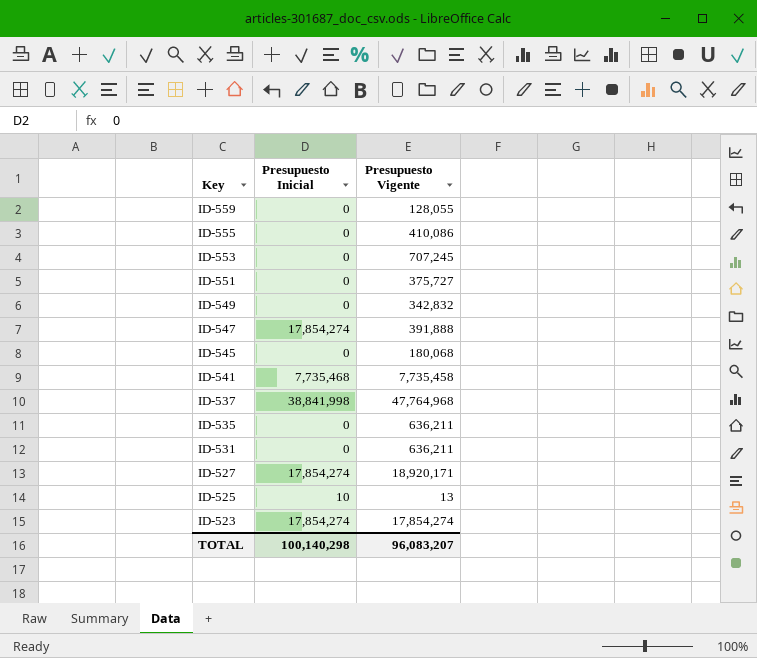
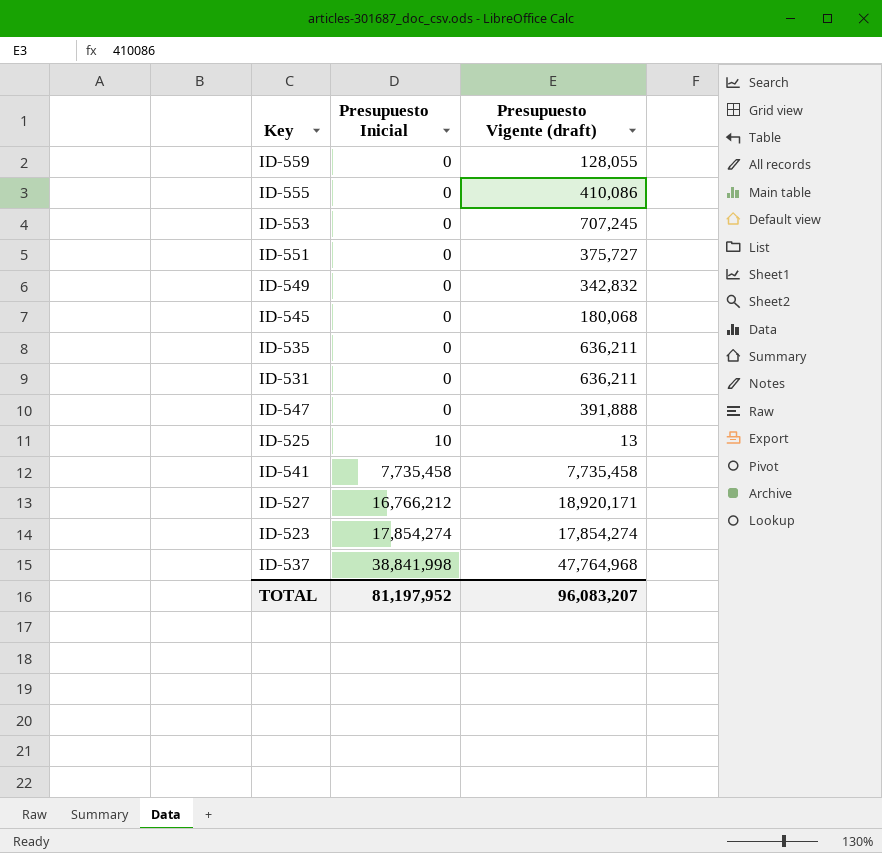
row order: Key descending -> Presupuesto Inicial ascending
column name: Presupuesto Vigente -> Presupuesto Vigente (draft)
ID-547 | Presupuesto Inicial: 17,854,274 -> 0
ID-541 | Presupuesto Inicial: 7,735,468 -> 7,735,458
ID-527 | Presupuesto Inicial: 17,854,274 -> 16,766,212
TOTAL | Presupuesto Inicial: 100,140,298 -> 81,197,952

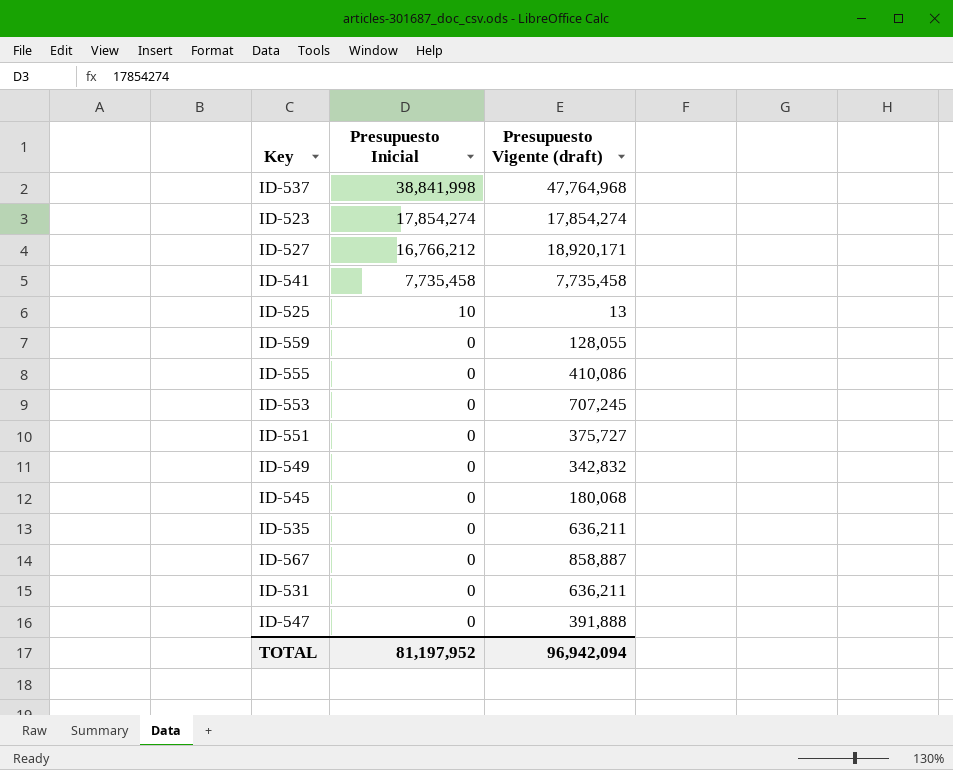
row order: Presupuesto Inicial ascending -> Presupuesto Inicial descending
row ID-567: none -> 0 | 858,887
TOTAL | Presupuesto Vigente (draft): 96,083,207 -> 96,942,094

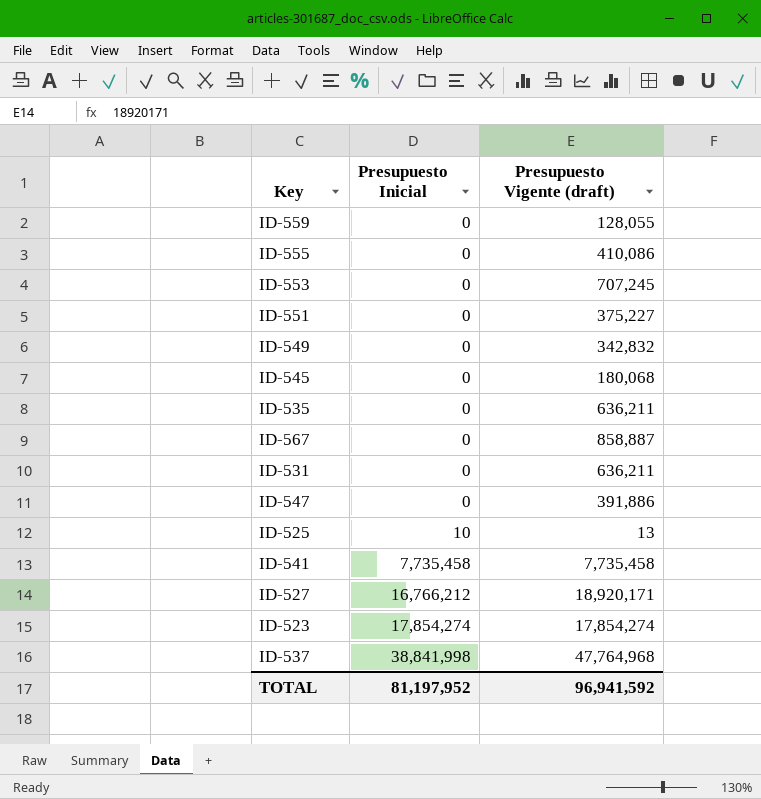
row order: Presupuesto Inicial descending -> Presupuesto Inicial ascending
ID-551 | Presupuesto Vigente (draft): 375,727 -> 375,227
ID-547 | Presupuesto Vigente (draft): 391,888 -> 391,886
TOTAL | Presupuesto Vigente (draft): 96,942,094 -> 96,941,592

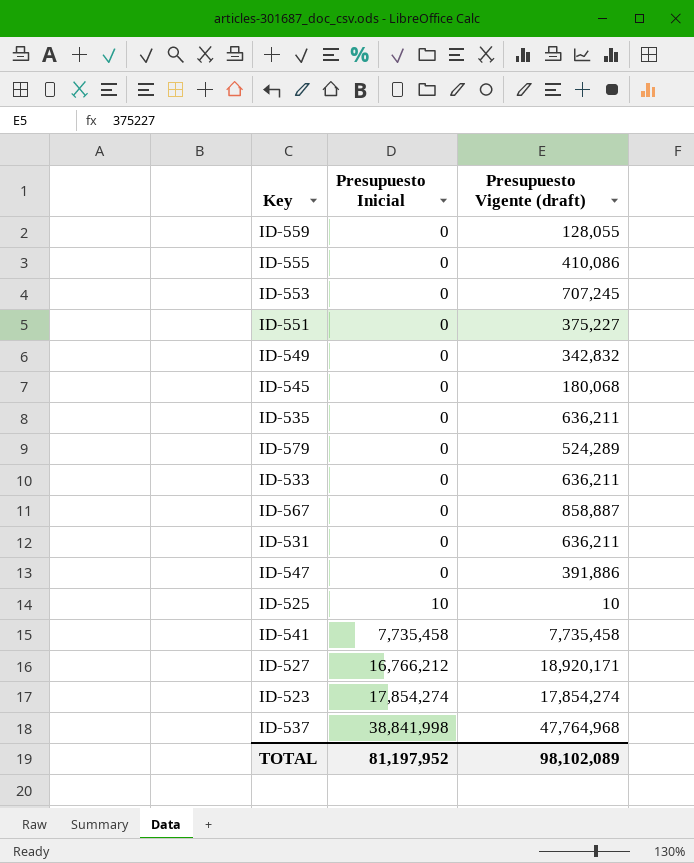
row ID-579: none -> 0 | 524,289
row ID-533: none -> 0 | 636,211
ID-525 | Presupuesto Vigente (draft): 13 -> 10
TOTAL | Presupuesto Vigente (draft): 96,941,592 -> 98,102,089

